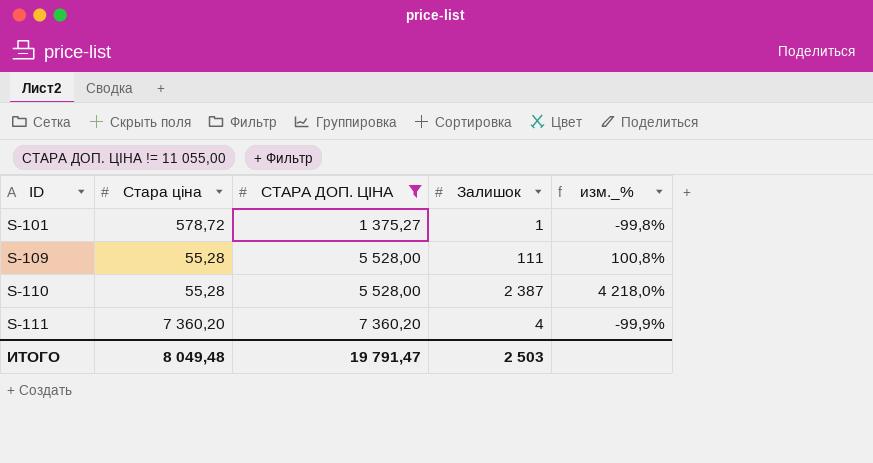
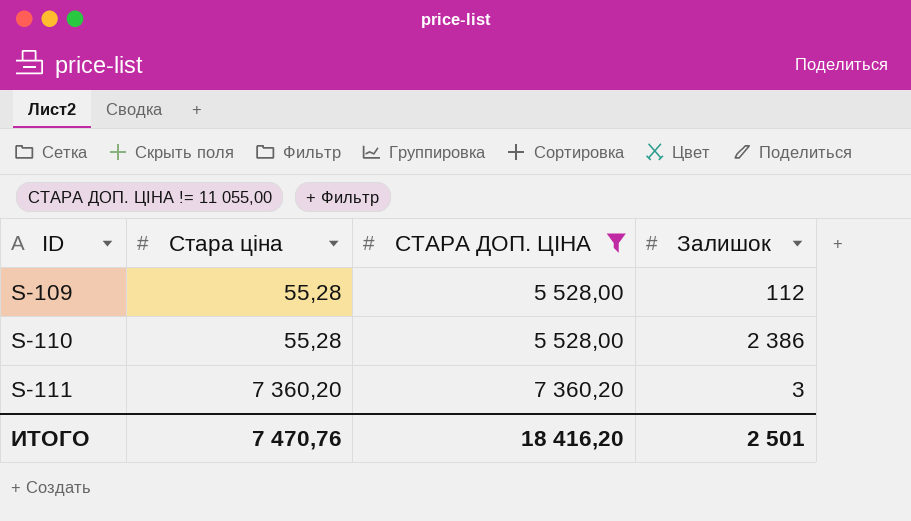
column изм._% | formula: ([Залишок] - [Стара ціна]) / [Стара ціна] -> none
row S-101: 578,72 | 1 375,27 | 1 | -99,8% -> none
S-109 | Залишок: 111 -> 112
S-110 | Залишок: 2 387 -> 2 386
S-111 | Залишок: 4 -> 3
ИТОГО | Стара ціна: 8 049,48 -> 7 470,76
ИТОГО | СТАРА ДОП. ЦІНА: 19 791,47 -> 18 416,20
ИТОГО | Залишок: 2 503 -> 2 501

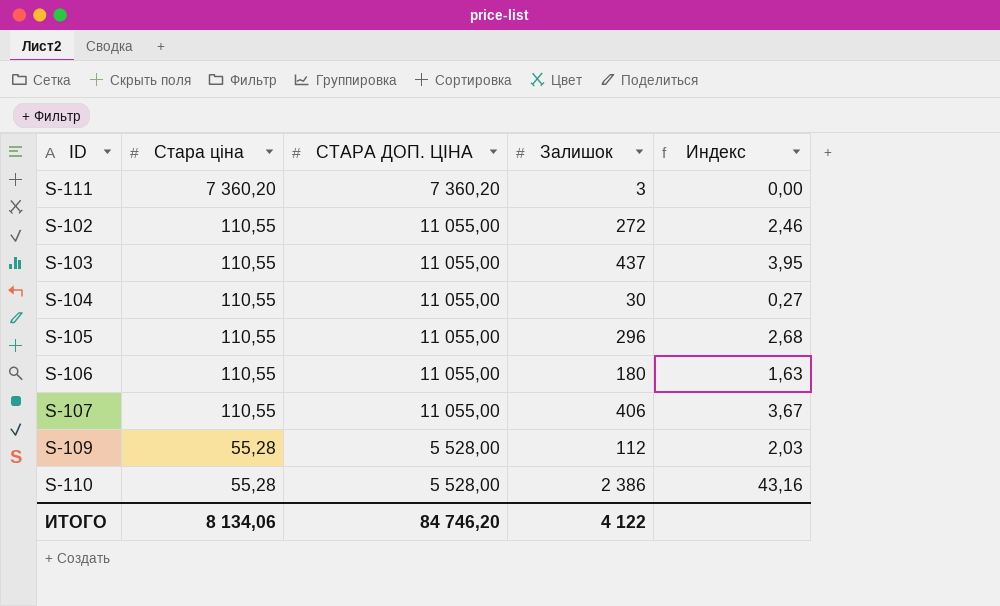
filter: СТАРА ДОП. ЦІНА != 11 055,00 -> none
row order: ID ascending -> Стара ціна descending
column Индекс | formula: none -> [Залишок] / [Стара ціна]
ИТОГО | Стара ціна: 7 470,76 -> 8 134,06
ИТОГО | СТАРА ДОП. ЦІНА: 18 416,20 -> 84 746,20
ИТОГО | Залишок: 2 501 -> 4 122

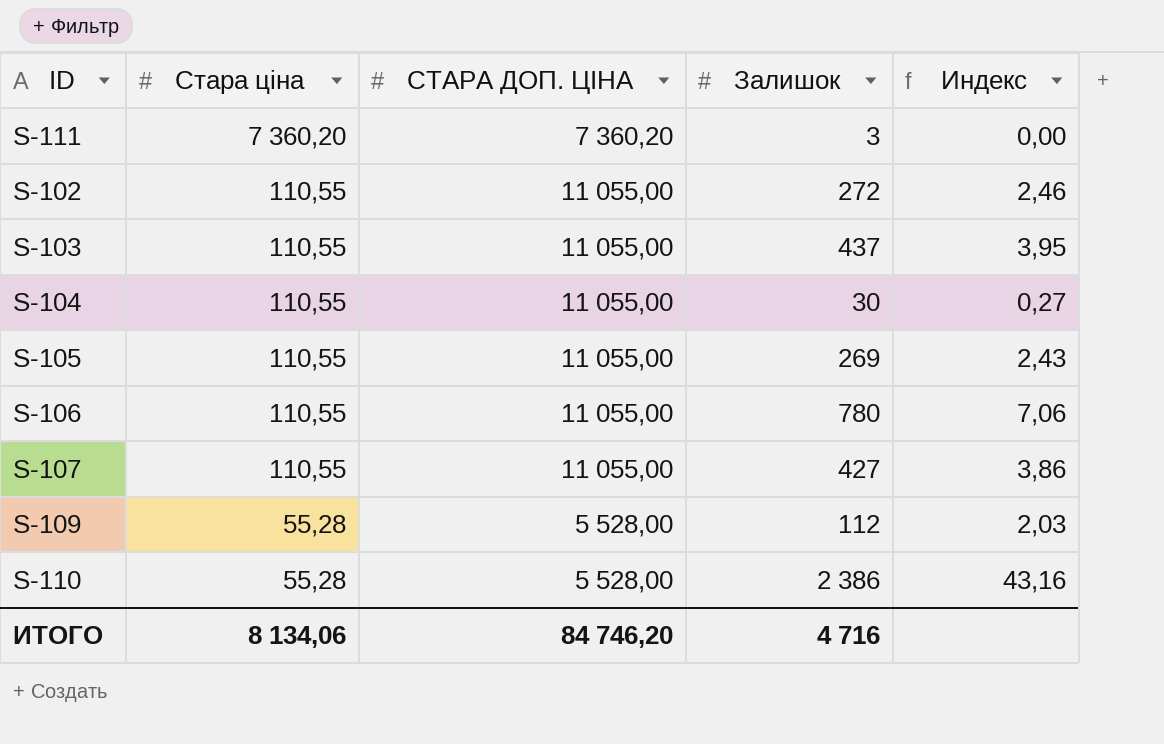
S-105 | Залишок: 296 -> 269
S-105 | Индекс: 2,68 -> 2,43
S-106 | Залишок: 180 -> 780
S-106 | Индекс: 1,63 -> 7,06
S-107 | Залишок: 406 -> 427
S-107 | Индекс: 3,67 -> 3,86
ИТОГО | Залишок: 4 122 -> 4 716

